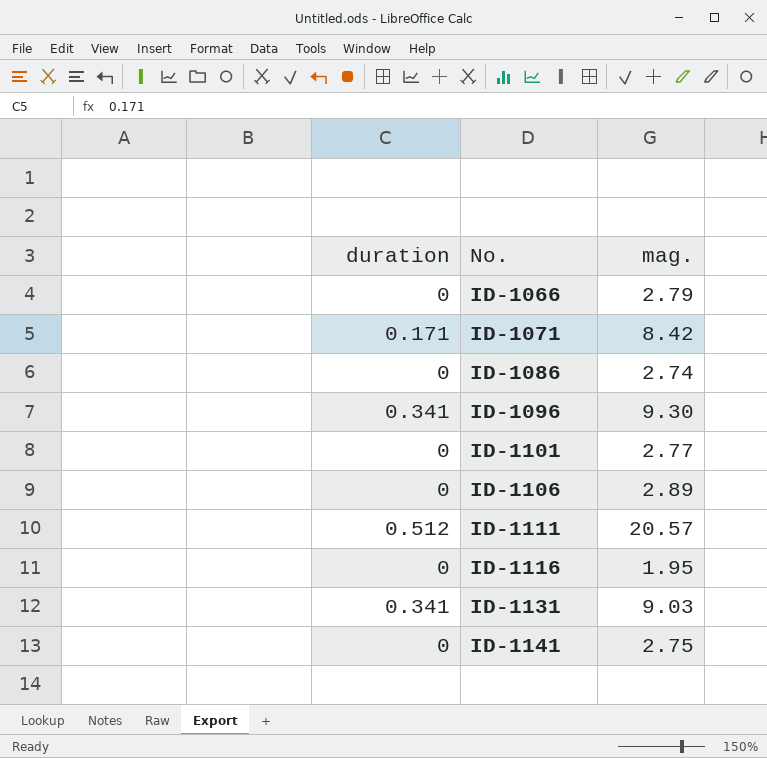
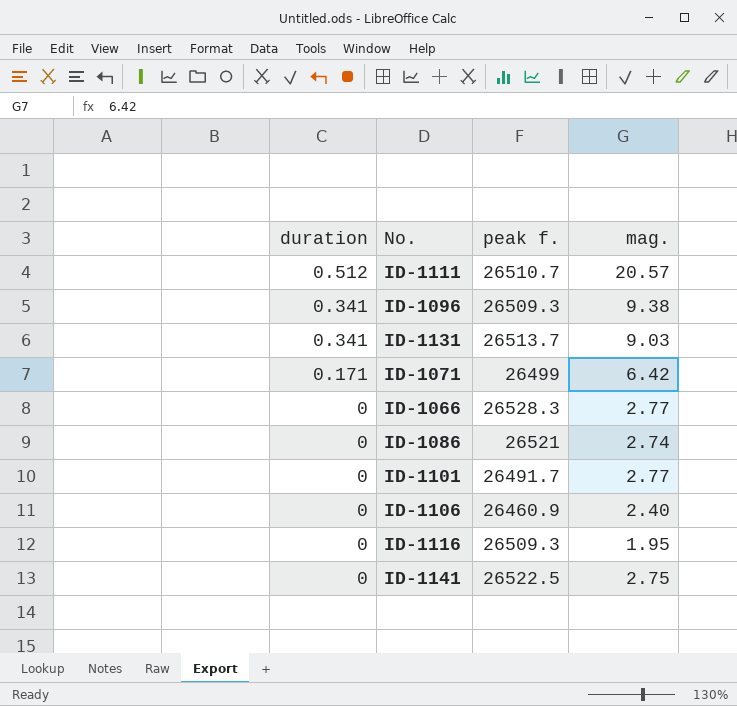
row order: No. ascending -> duration descending
column peak f. | position: none -> 3
ID-1096 | mag.: 9.30 -> 9.38
ID-1071 | mag.: 8.42 -> 6.42
ID-1066 | mag.: 2.79 -> 2.77
ID-1106 | mag.: 2.89 -> 2.40

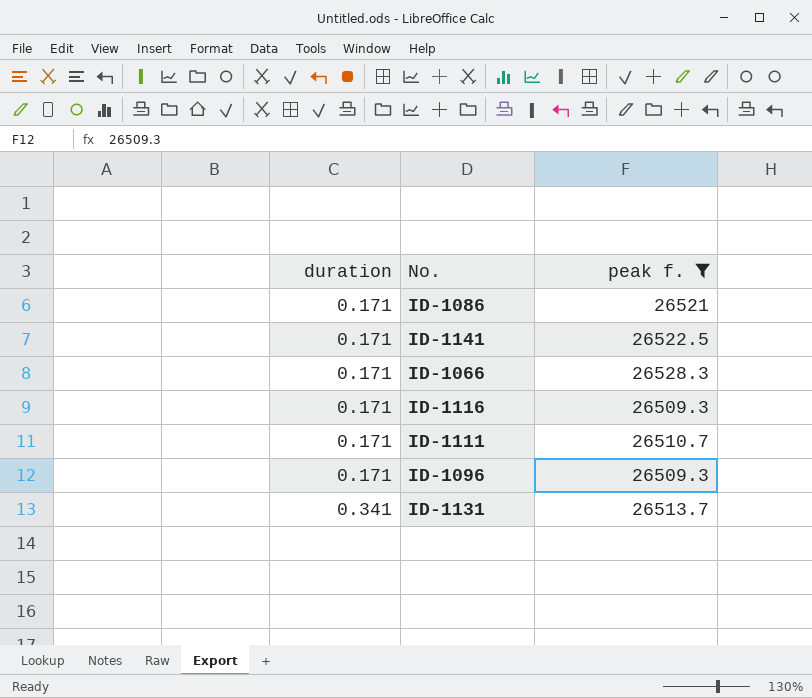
filter: none -> peak f. >= 26509.3
row order: duration descending -> duration ascending
column mag. | position: 4 -> none
ID-1086 | duration: 0 -> 0.171
ID-1141 | duration: 0 -> 0.171
ID-1066 | duration: 0 -> 0.171
ID-1116 | duration: 0 -> 0.171
ID-1111 | duration: 0.512 -> 0.171
ID-1096 | duration: 0.341 -> 0.171

